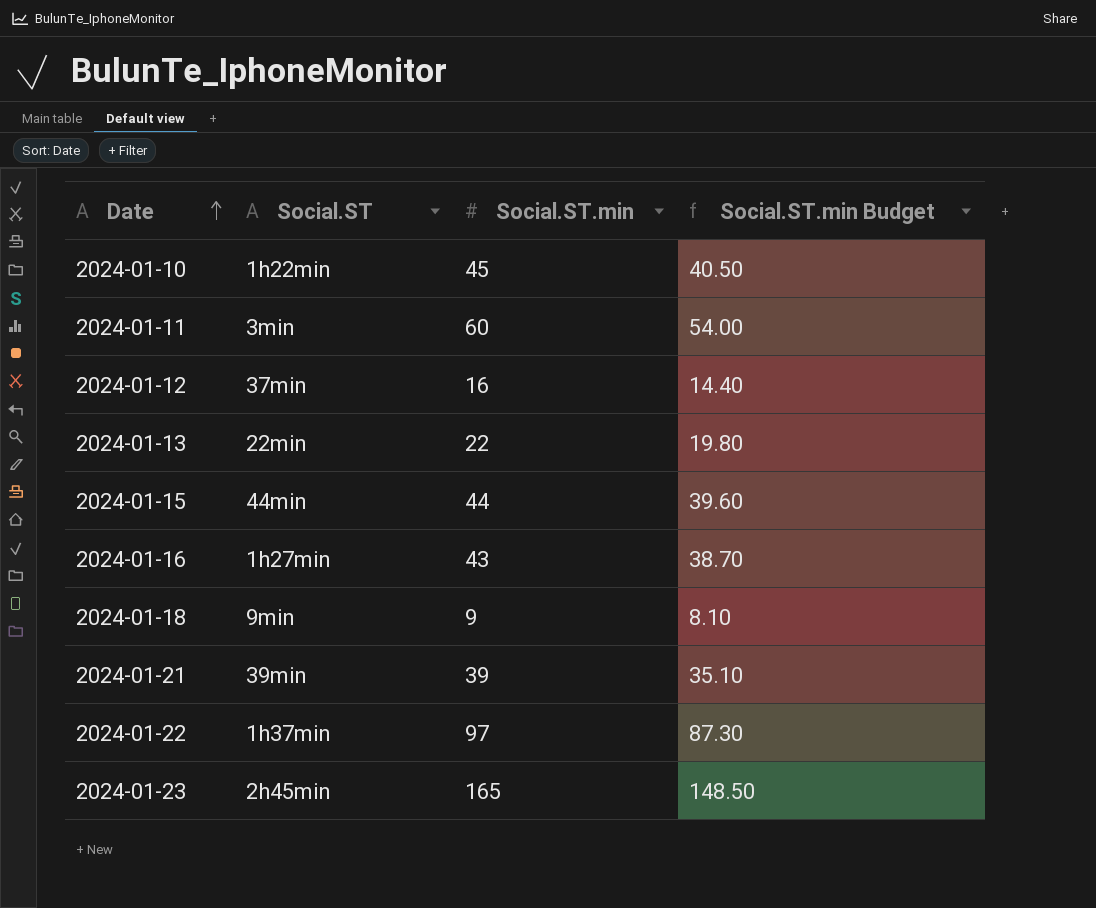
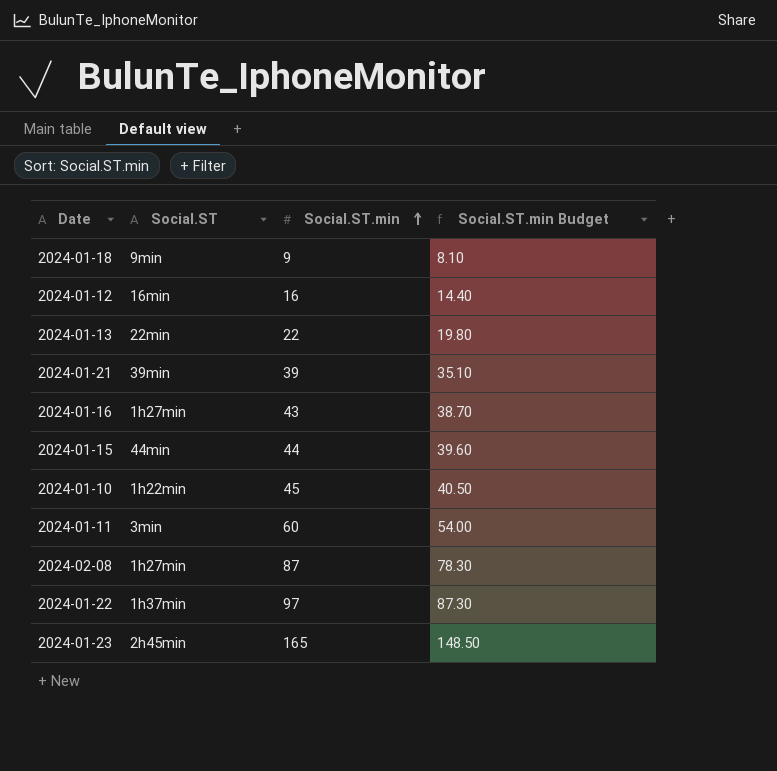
row order: Date ascending -> Social.ST.min ascending
2024-01-12 | Social.ST: 37min -> 16min
row 2024-02-08: none -> 1h27min | 87 | 78.30

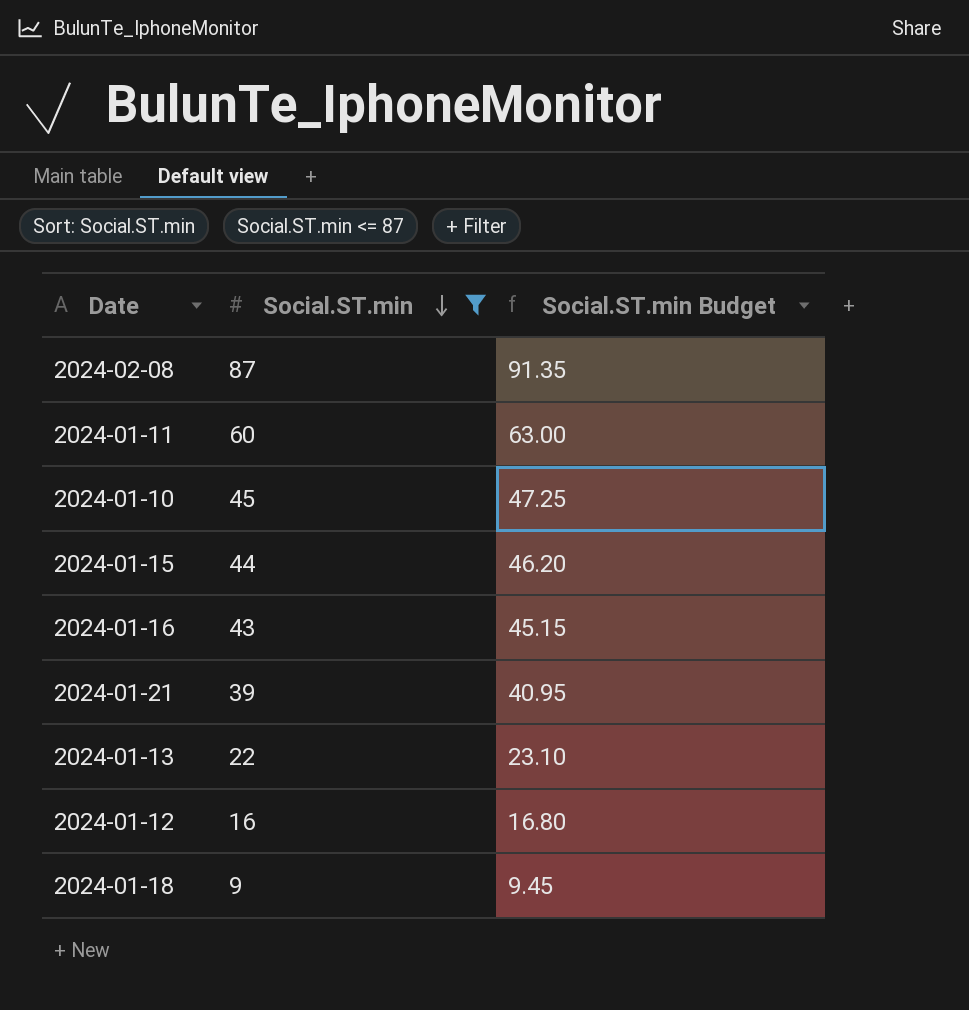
filter: none -> Social.ST.min <= 87
row order: Social.ST.min ascending -> Social.ST.min descending
column Social.ST | position: 2 -> none
column Social.ST.min Budget | formula: [Social.ST.min] * 0.9 -> [Social.ST.min] * 1.05

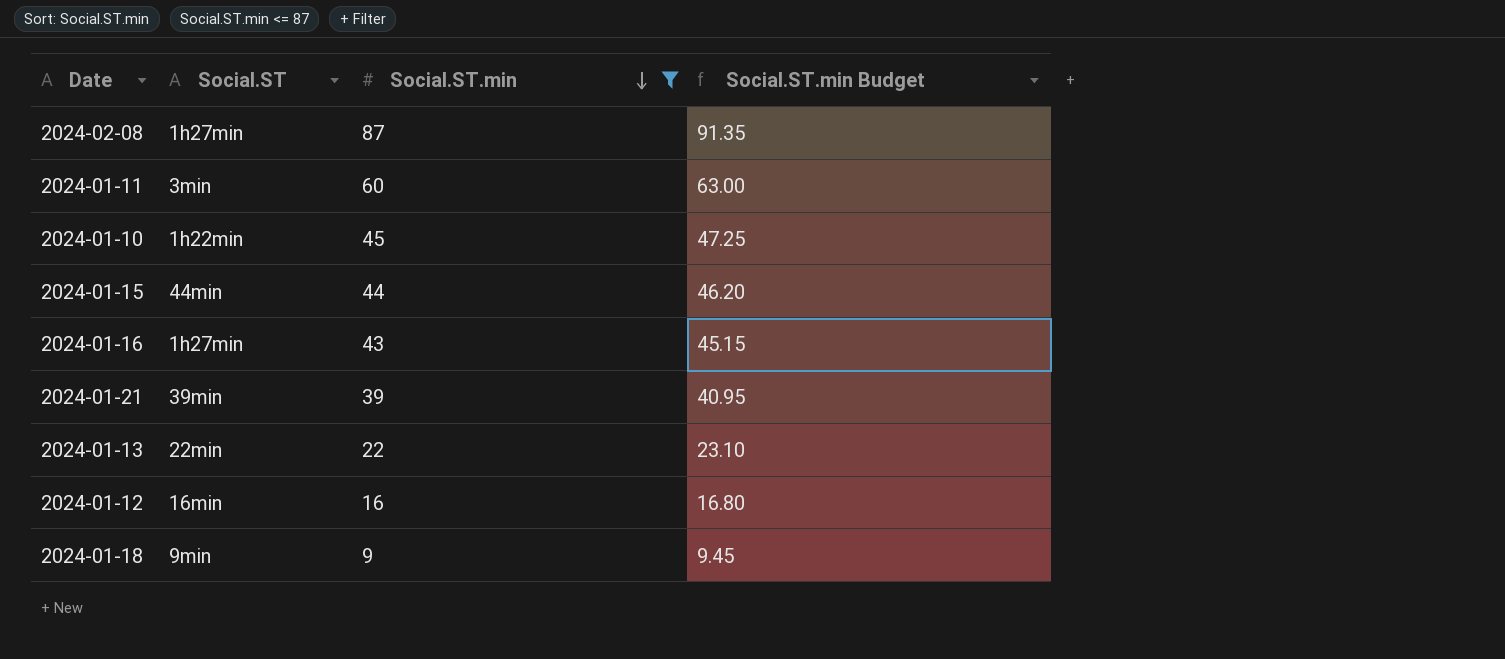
column Social.ST | position: none -> 2

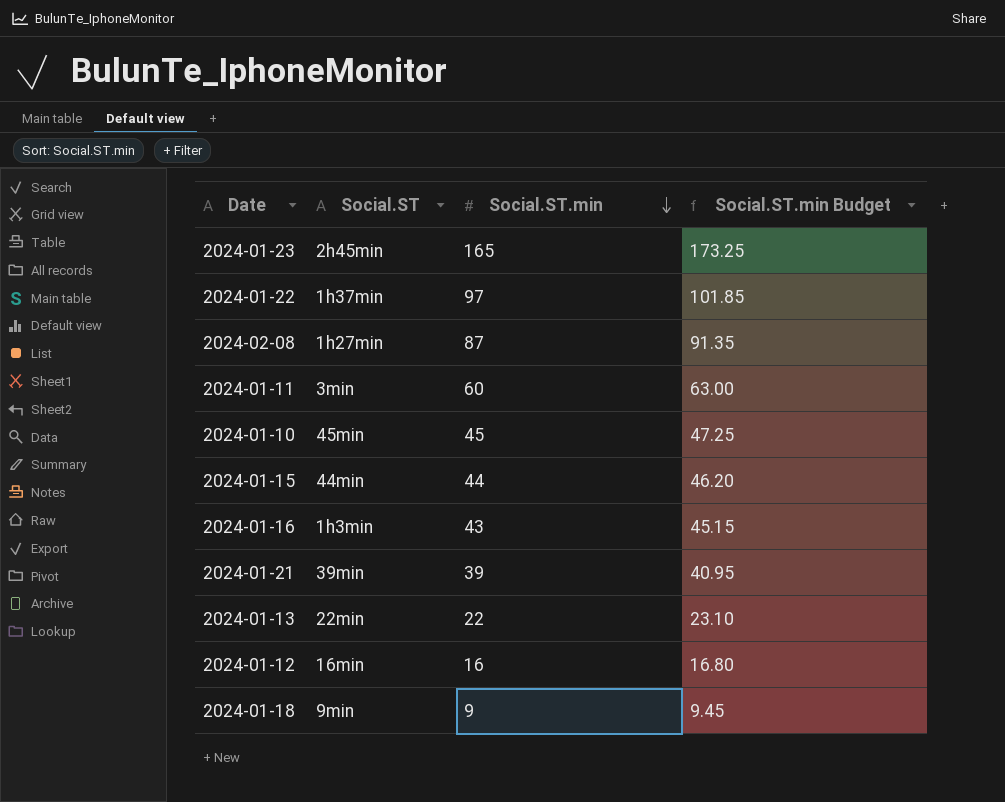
filter: Social.ST.min <= 87 -> none
2024-01-10 | Social.ST: 1h22min -> 45min
2024-01-16 | Social.ST: 1h27min -> 1h3min

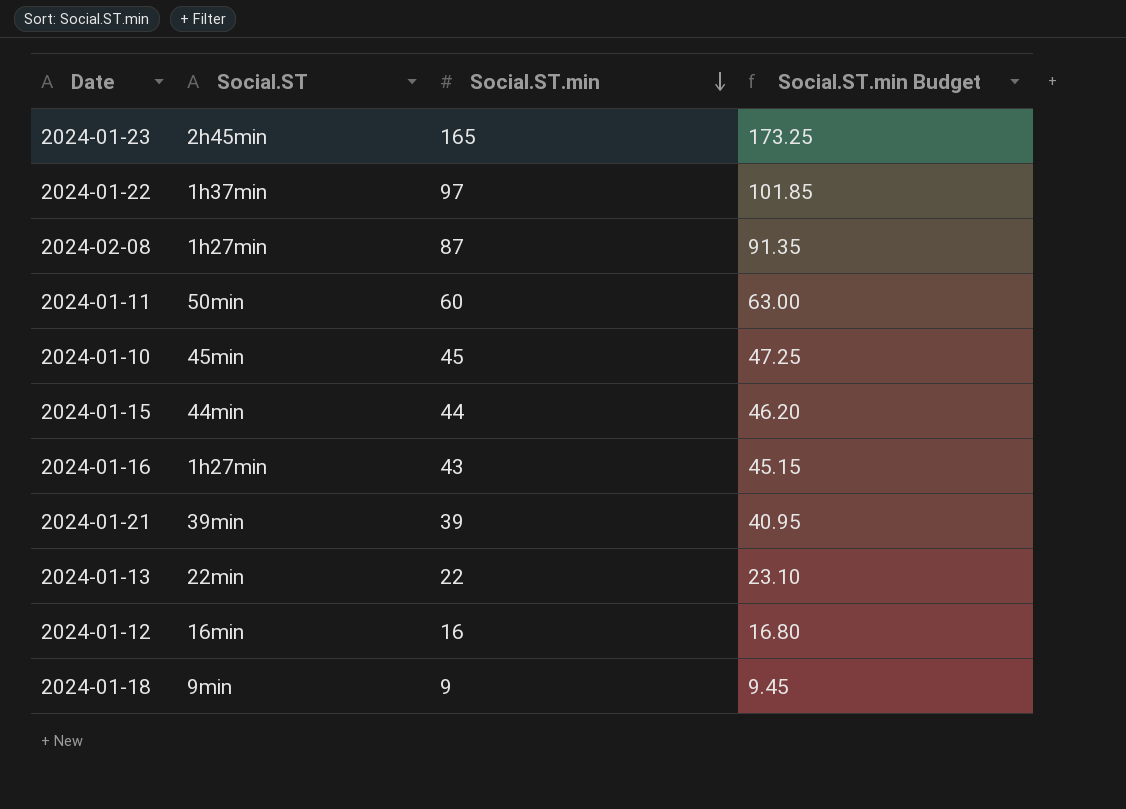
2024-01-11 | Social.ST: 3min -> 50min
2024-01-16 | Social.ST: 1h3min -> 1h27min

